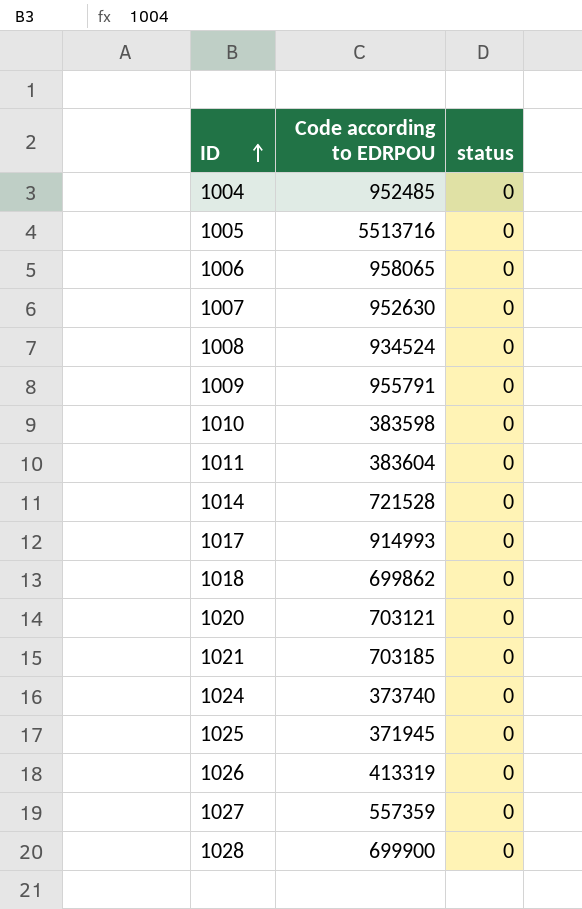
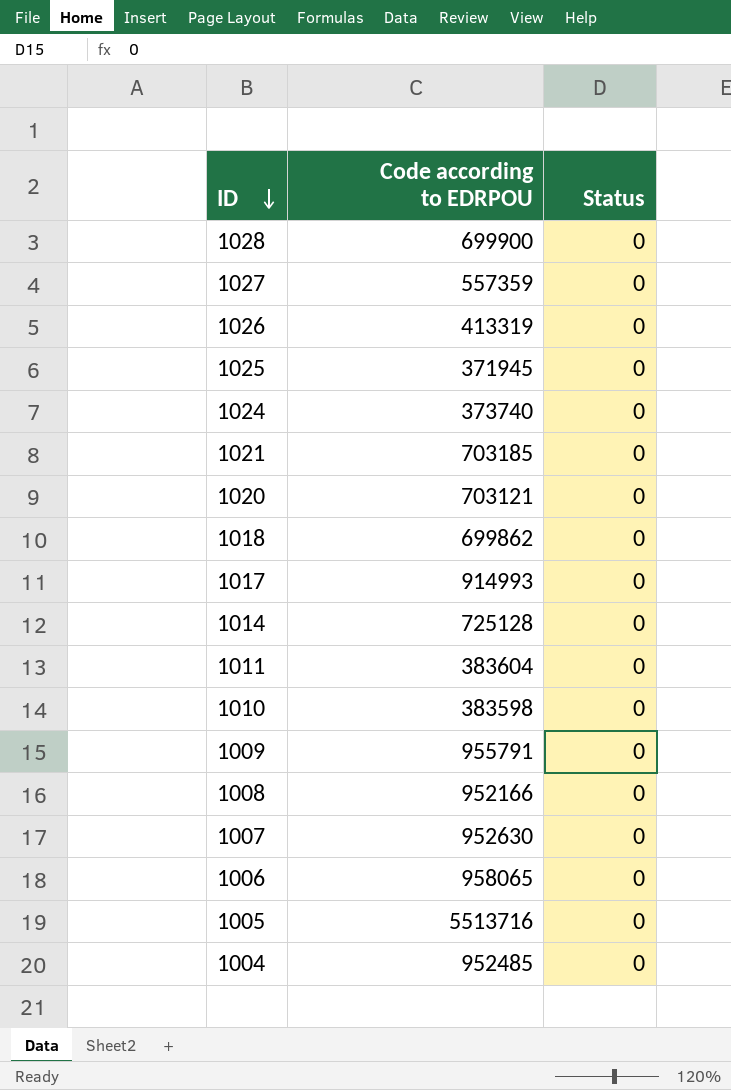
row order: ID ascending -> ID descending
column name: status -> Status
1014 | Code according to EDRPOU: 721528 -> 725128
1008 | Code according to EDRPOU: 934524 -> 952166

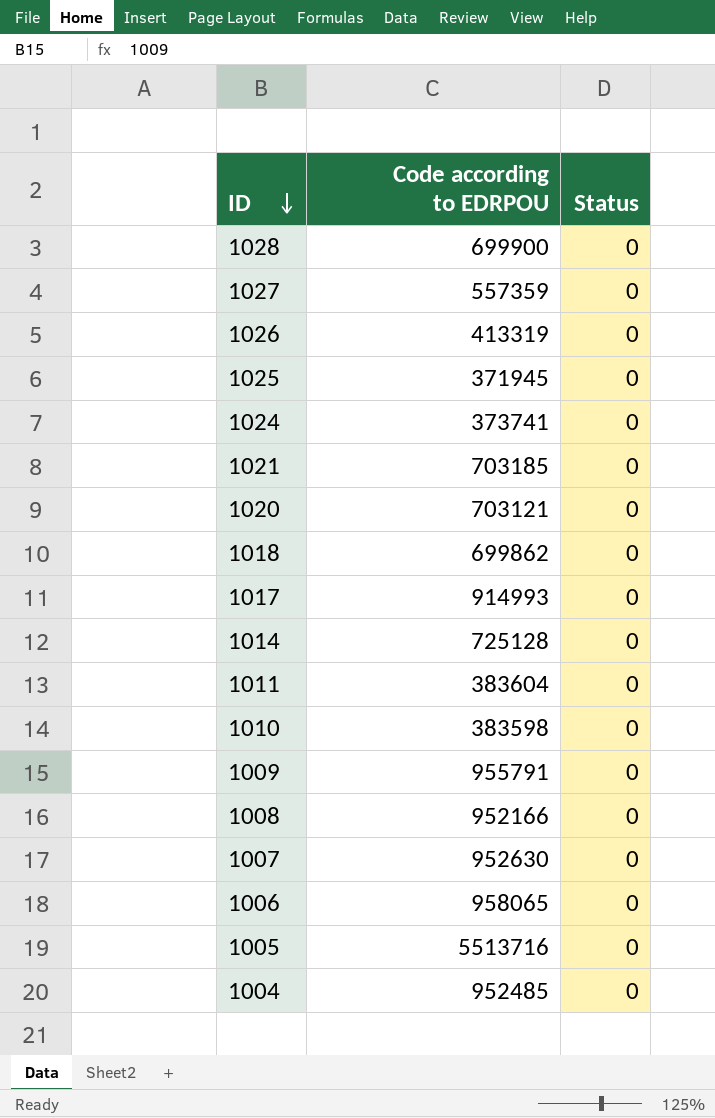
1024 | Code according to EDRPOU: 373740 -> 373741

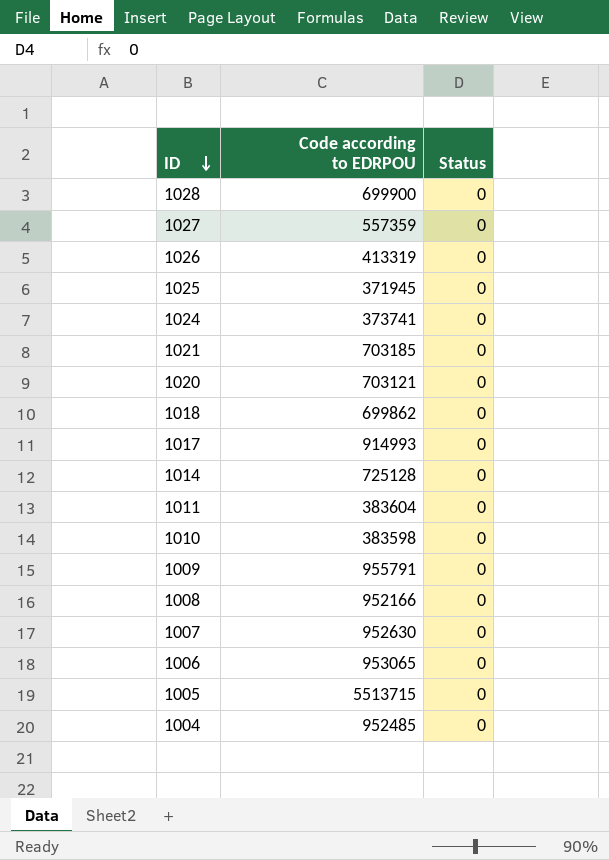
1006 | Code according to EDRPOU: 958065 -> 953065
1005 | Code according to EDRPOU: 5513716 -> 5513715

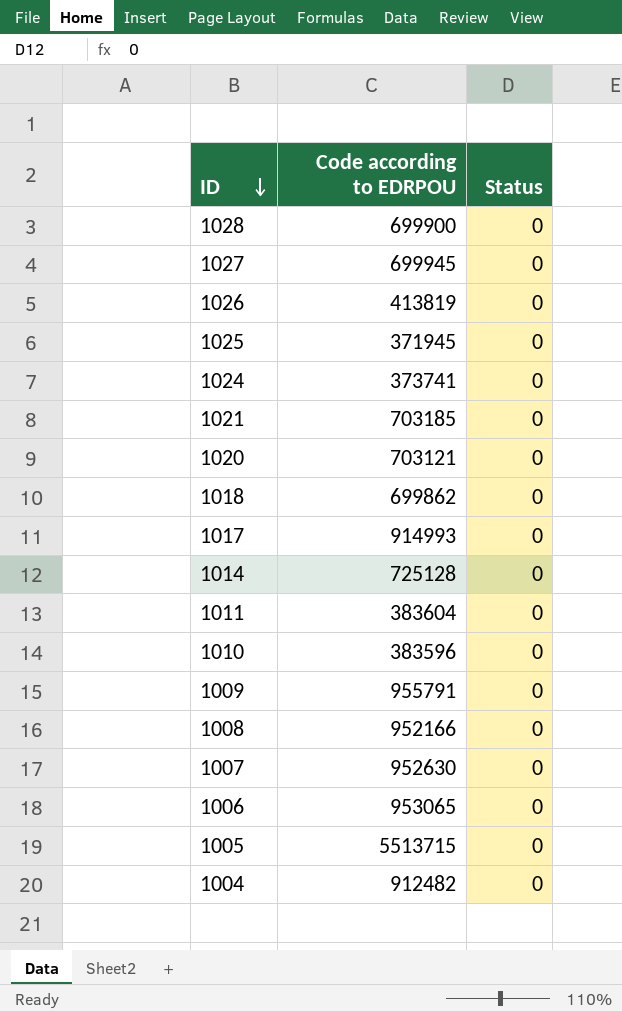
1027 | Code according to EDRPOU: 557359 -> 699945
1026 | Code according to EDRPOU: 413319 -> 413819
1010 | Code according to EDRPOU: 383598 -> 383596
1004 | Code according to EDRPOU: 952485 -> 912482

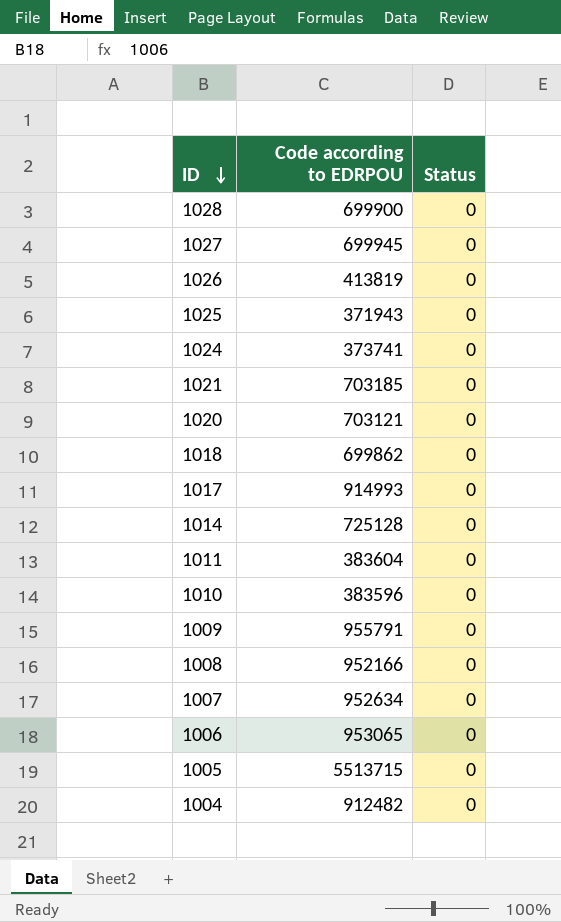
1025 | Code according to EDRPOU: 371945 -> 371943
1007 | Code according to EDRPOU: 952630 -> 952634

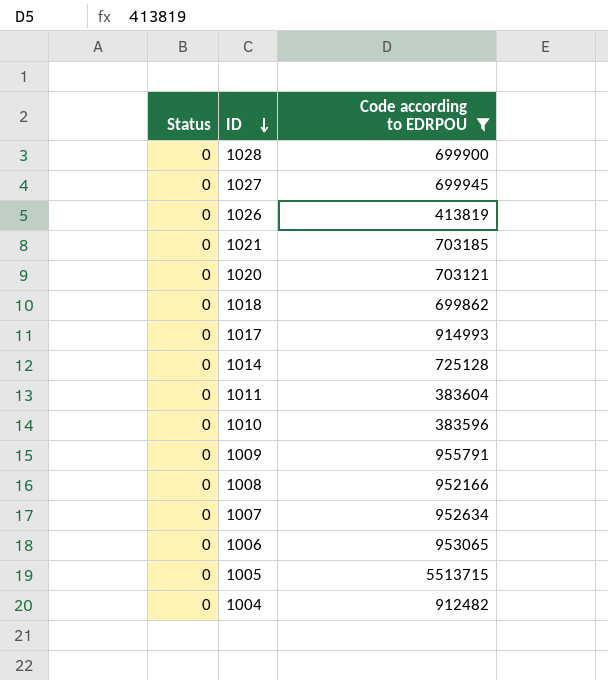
filter: none -> Code according to EDRPOU >= 383596
column Status | position: 3 -> 1

